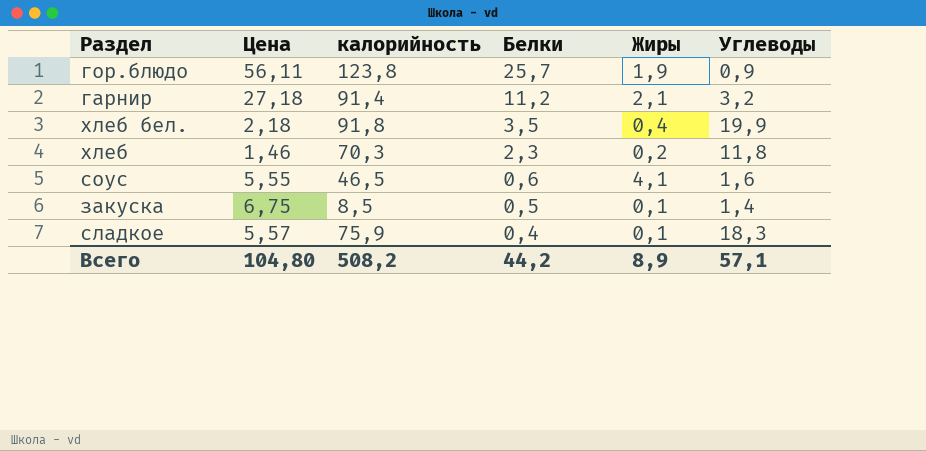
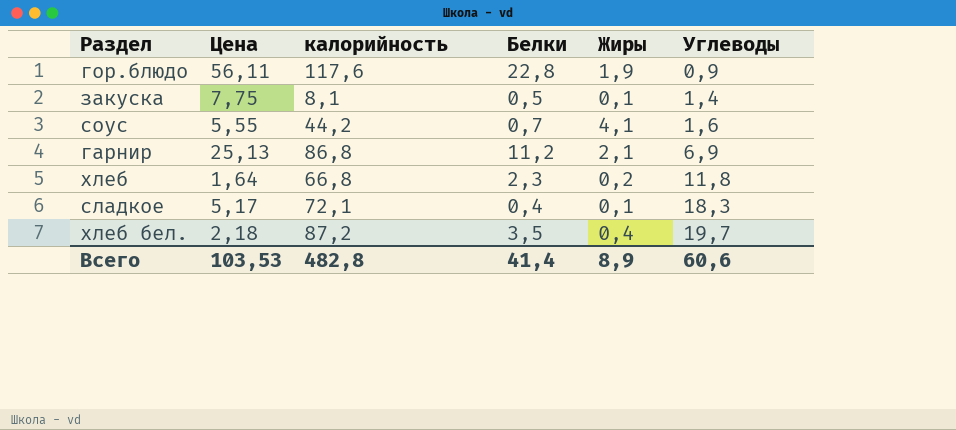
row order: Белки descending -> Углеводы ascending
гор.блюдо | калорийность: 123,8 -> 117,6
гор.блюдо | Белки: 25,7 -> 22,8
закуска | Цена: 6,75 -> 7,75
закуска | калорийность: 8,5 -> 8,1
соус | калорийность: 46,5 -> 44,2
соус | Белки: 0,6 -> 0,7
гарнир | Цена: 27,18 -> 25,13
гарнир | калорийность: 91,4 -> 86,8
гарнир | Углеводы: 3,2 -> 6,9
хлеб | Цена: 1,46 -> 1,64
хлеб | калорийность: 70,3 -> 66,8
сладкое | Цена: 5,57 -> 5,17
сладкое | калорийность: 75,9 -> 72,1
хлеб бел. | калорийность: 91,8 -> 87,2
хлеб бел. | Углеводы: 19,9 -> 19,7
Всего | Цена: 104,80 -> 103,53
Всего | калорийность: 508,2 -> 482,8
Всего | Белки: 44,2 -> 41,4
Всего | Углеводы: 57,1 -> 60,6

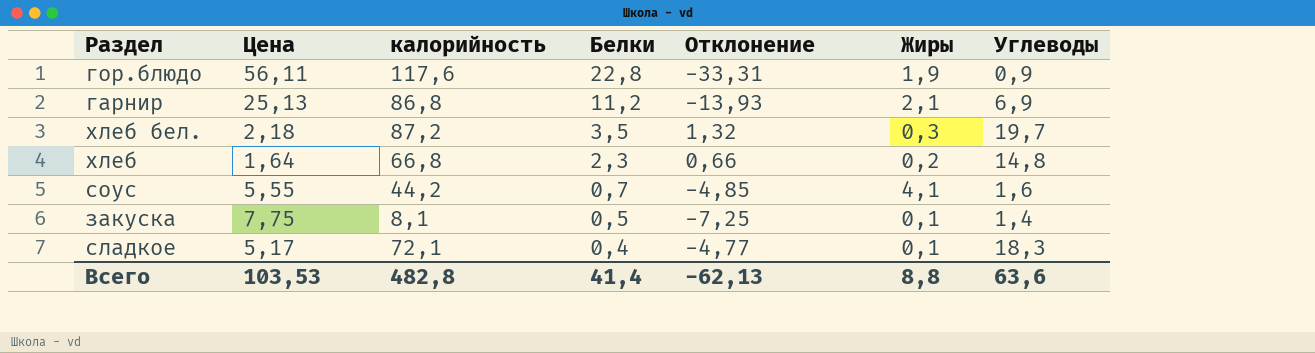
row order: Углеводы ascending -> Белки descending
column Отклонение | formula: none -> [Белки] - [Цена]
хлеб бел. | Жиры: 0,4 -> 0,3
хлеб | Углеводы: 11,8 -> 14,8
Всего | Жиры: 8,9 -> 8,8
Всего | Углеводы: 60,6 -> 63,6

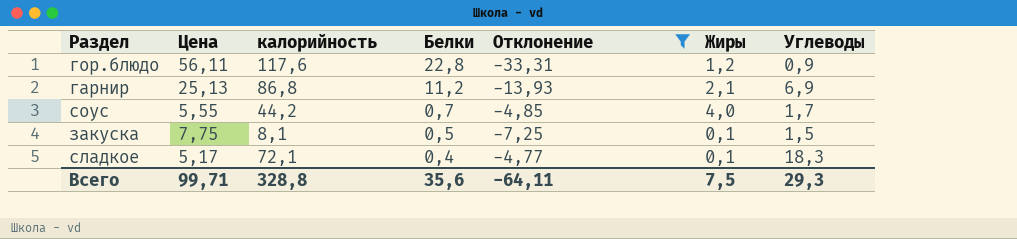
filter: none -> Отклонение <= -4,77
гор.блюдо | Жиры: 1,9 -> 1,2
соус | Жиры: 4,1 -> 4,0
соус | Углеводы: 1,6 -> 1,7
закуска | Углеводы: 1,4 -> 1,5
Всего | Цена: 103,53 -> 99,71
Всего | калорийность: 482,8 -> 328,8
Всего | Белки: 41,4 -> 35,6
Всего | Отклонение: -62,13 -> -64,11
Всего | Жиры: 8,8 -> 7,5
Всего | Углеводы: 63,6 -> 29,3

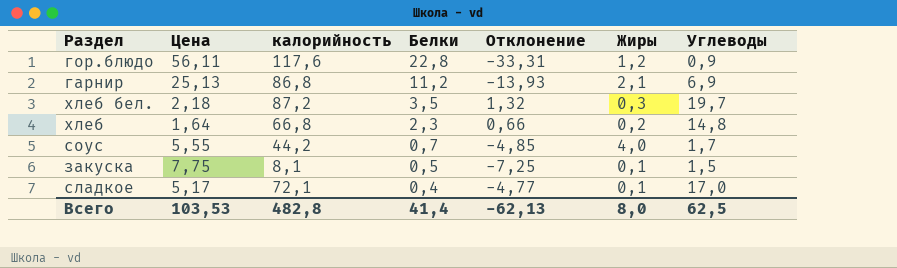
filter: Отклонение <= -4,77 -> none
сладкое | Углеводы: 18,3 -> 17,0
Всего | Цена: 99,71 -> 103,53
Всего | калорийность: 328,8 -> 482,8
Всего | Белки: 35,6 -> 41,4
Всего | Отклонение: -64,11 -> -62,13
Всего | Жиры: 7,5 -> 8,0
Всего | Углеводы: 29,3 -> 62,5

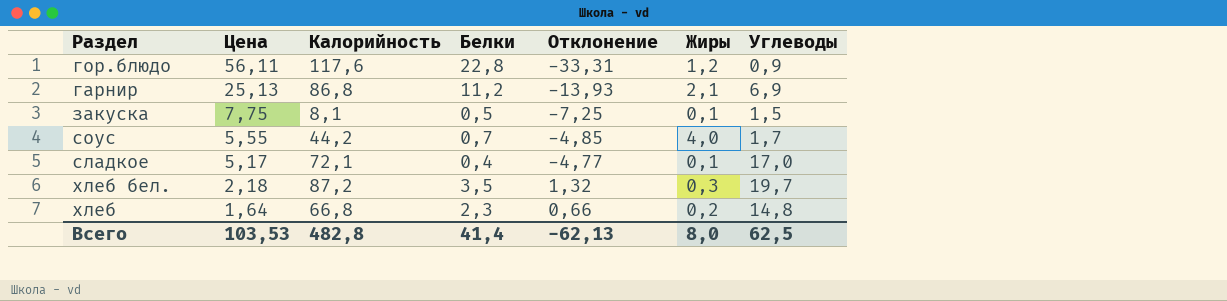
row order: Белки descending -> Цена descending
column name: калорийность -> Калорийность

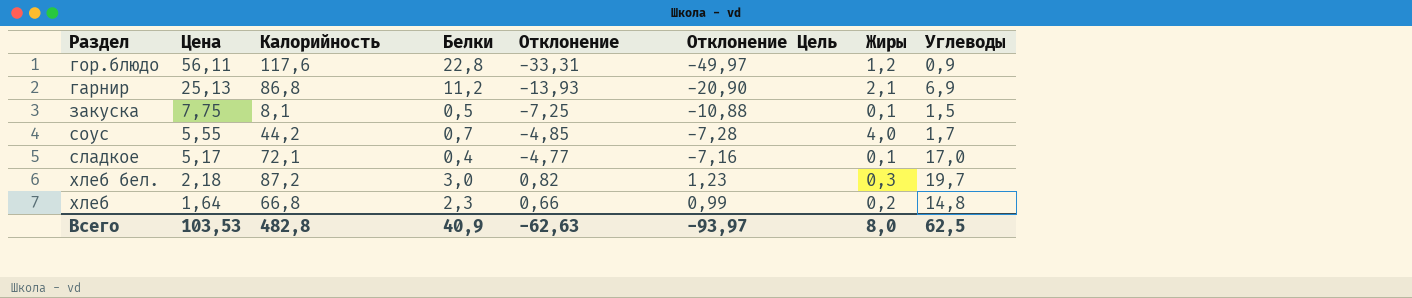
column Отклонение Цель | formula: none -> [Отклонение] * 1,5
хлеб бел. | Белки: 3,5 -> 3,0
хлеб бел. | Отклонение: 1,32 -> 0,82
Всего | Белки: 41,4 -> 40,9
Всего | Отклонение: -62,13 -> -62,63

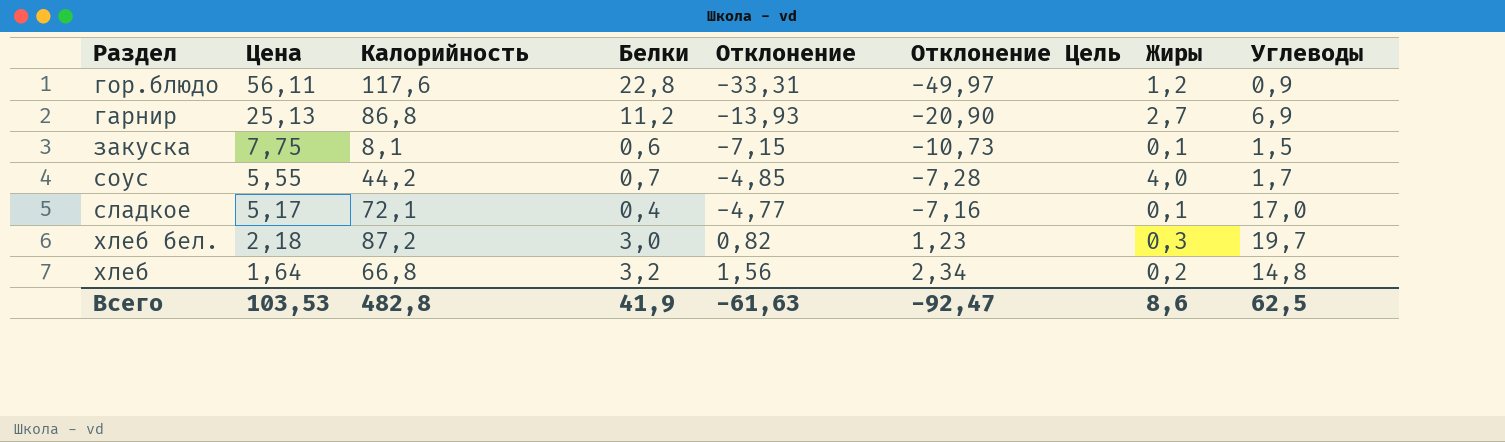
гарнир | Жиры: 2,1 -> 2,7
закуска | Белки: 0,5 -> 0,6
закуска | Отклонение: -7,25 -> -7,15
закуска | Отклонение Цель: -10,88 -> -10,73
хлеб | Белки: 2,3 -> 3,2
хлеб | Отклонение: 0,66 -> 1,56
хлеб | Отклонение Цель: 0,99 -> 2,34
Всего | Белки: 40,9 -> 41,9
Всего | Отклонение: -62,63 -> -61,63
Всего | Отклонение Цель: -93,97 -> -92,47
Всего | Жиры: 8,0 -> 8,6

